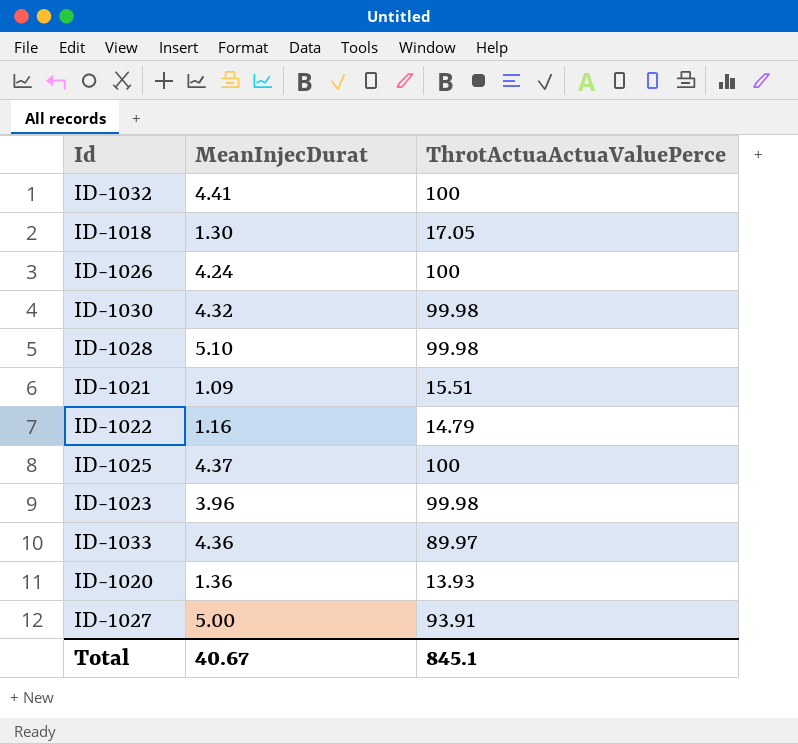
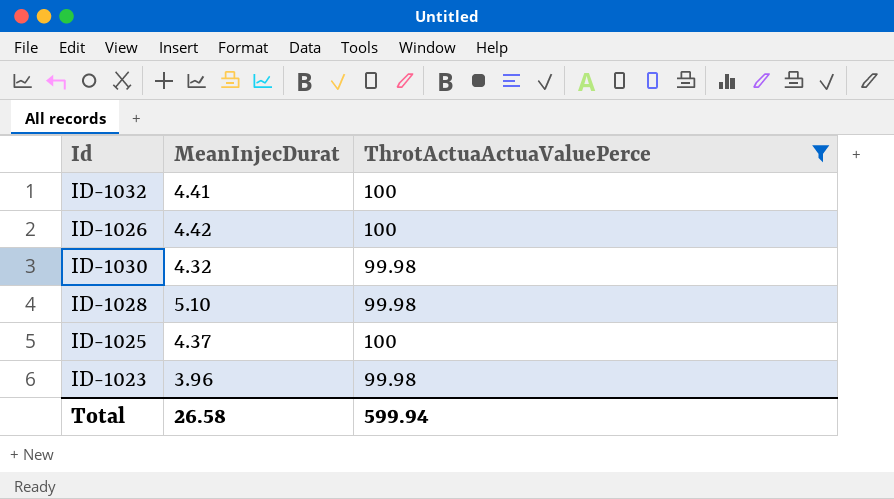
filter: none -> ThrotActuaActuaValuePerce >= 99.98
ID-1026 | MeanInjecDurat: 4.24 -> 4.42
Total | MeanInjecDurat: 40.67 -> 26.58
Total | ThrotActuaActuaValuePerce: 845.1 -> 599.94

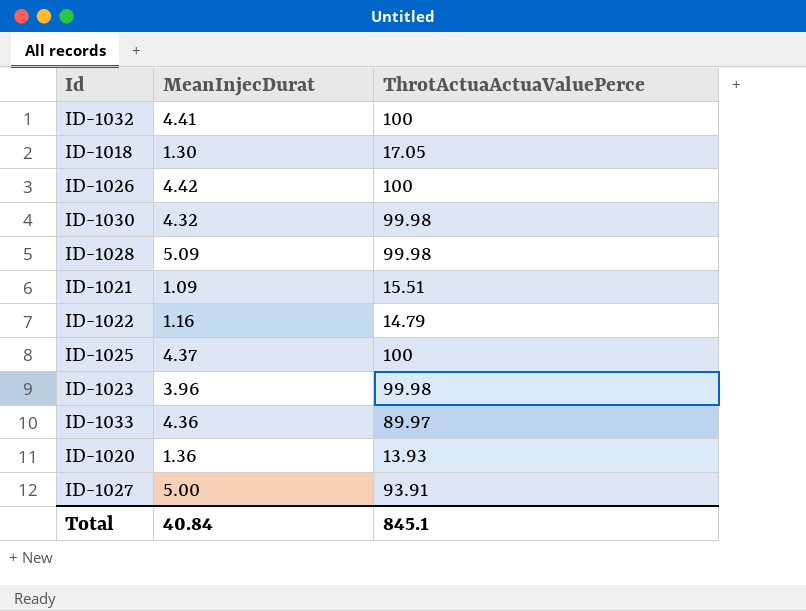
filter: ThrotActuaActuaValuePerce >= 99.98 -> none
ID-1028 | MeanInjecDurat: 5.10 -> 5.09
Total | MeanInjecDurat: 26.58 -> 40.84
Total | ThrotActuaActuaValuePerce: 599.94 -> 845.1

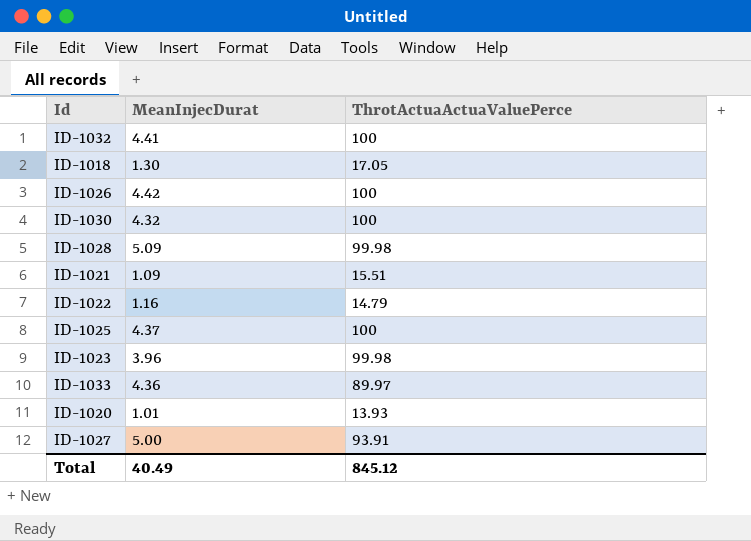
ID-1030 | ThrotActuaActuaValuePerce: 99.98 -> 100
ID-1020 | MeanInjecDurat: 1.36 -> 1.01
Total | MeanInjecDurat: 40.84 -> 40.49
Total | ThrotActuaActuaValuePerce: 845.1 -> 845.12

